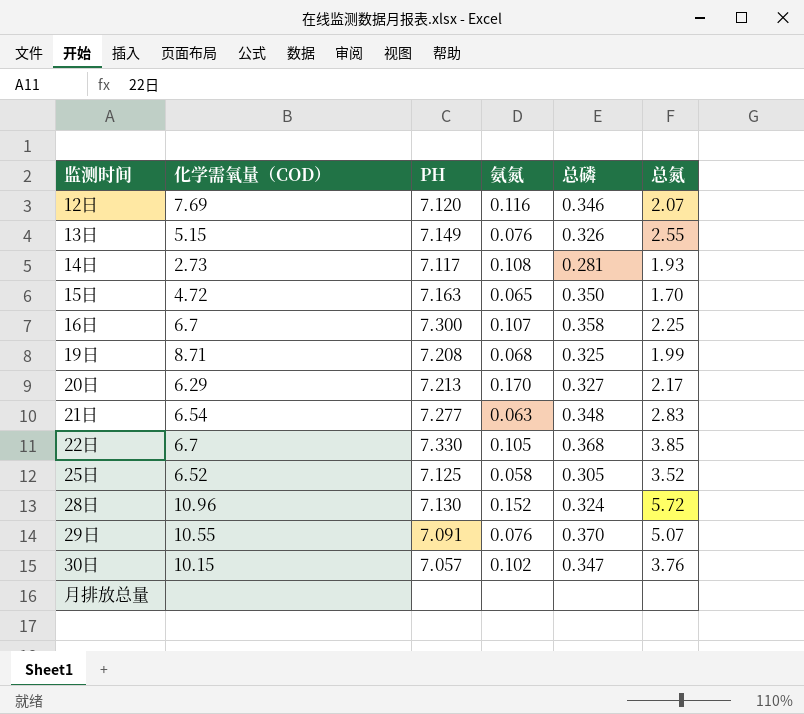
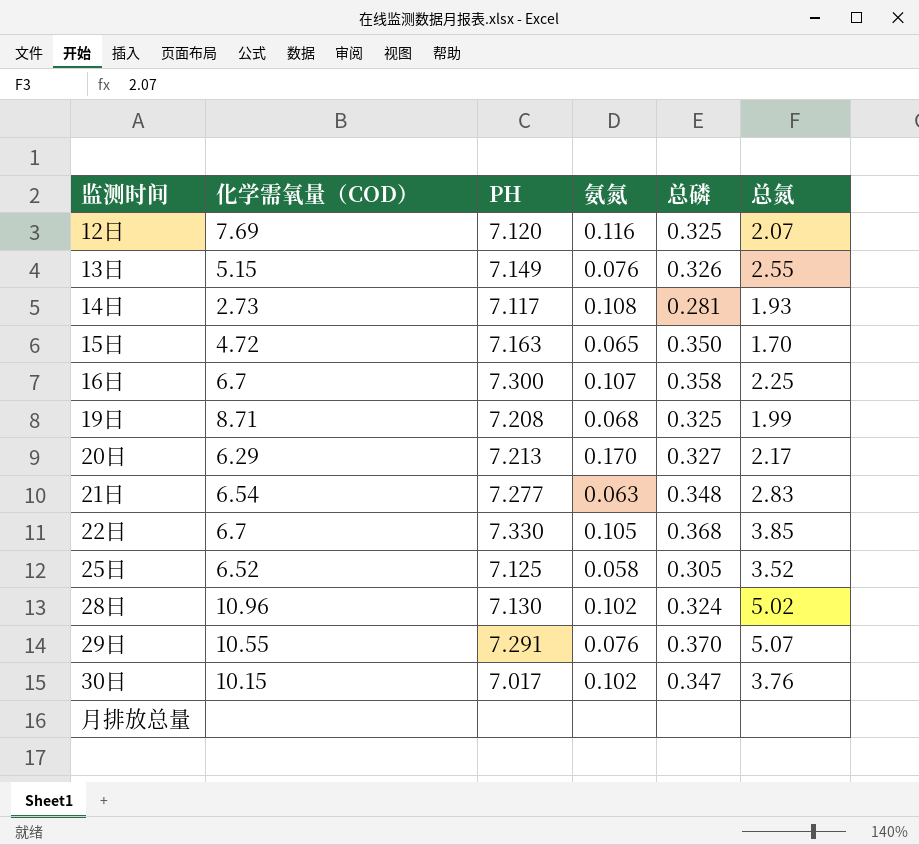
12日 | 总磷: 0.346 -> 0.325
28日 | 氨氮: 0.152 -> 0.102
28日 | 总氮: 5.72 -> 5.02
29日 | PH: 7.091 -> 7.291
30日 | PH: 7.057 -> 7.017

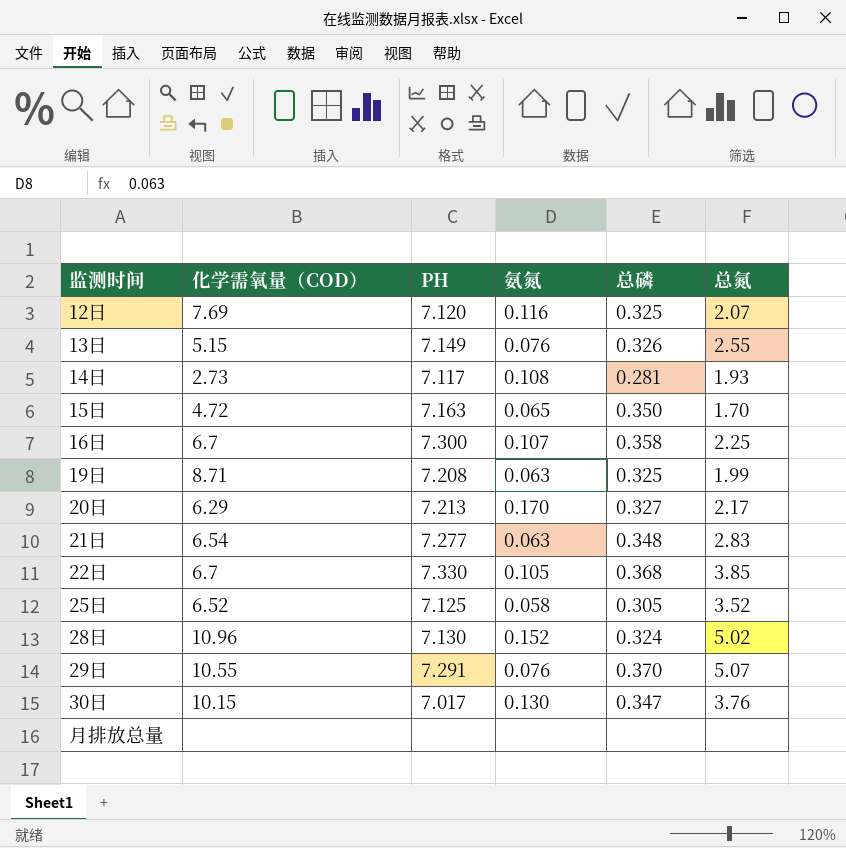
19日 | 氨氮: 0.068 -> 0.063
28日 | 氨氮: 0.102 -> 0.152
30日 | 氨氮: 0.102 -> 0.130

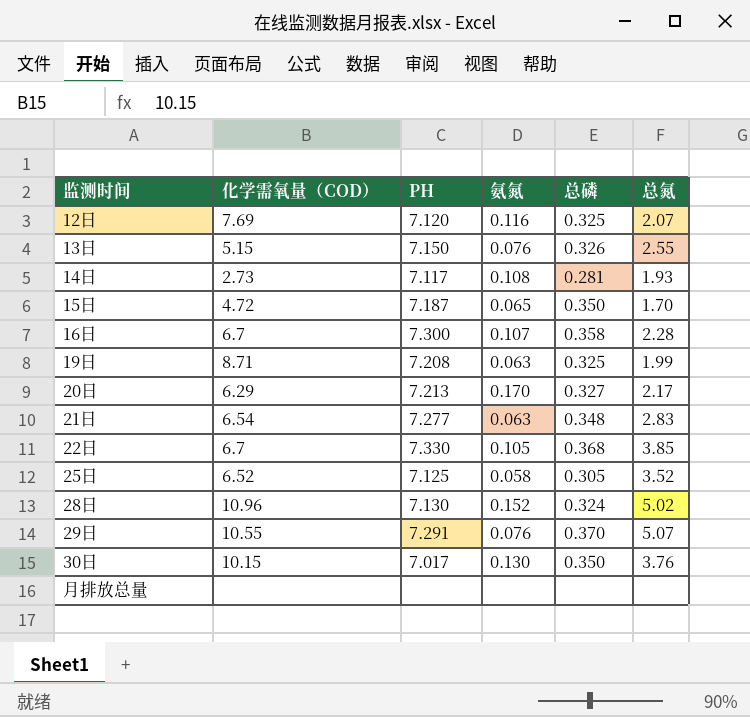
13日 | PH: 7.149 -> 7.150
15日 | PH: 7.163 -> 7.187
16日 | 总氮: 2.25 -> 2.28
30日 | 总磷: 0.347 -> 0.350

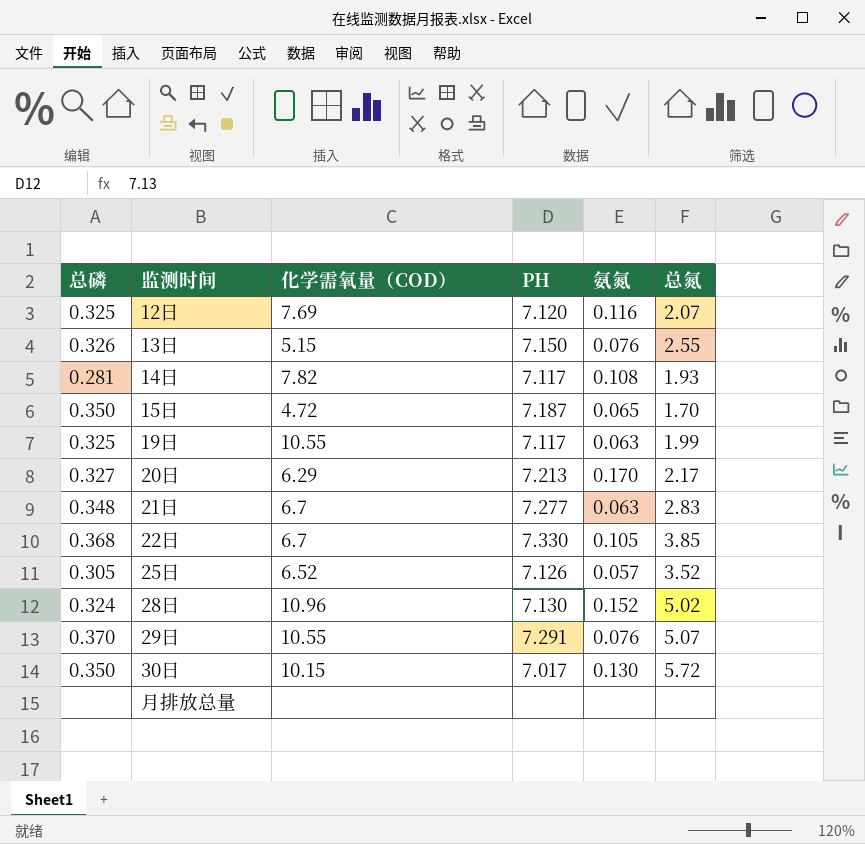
column 总磷 | position: 5 -> 1
row 16日: 6.7 | 7.300 | 0.107 | 0.358 | 2.28 -> none
14日 | 化学需氧量（COD）: 2.73 -> 7.82
19日 | 化学需氧量（COD）: 8.71 -> 10.55
19日 | PH: 7.208 -> 7.117
21日 | 化学需氧量（COD）: 6.54 -> 6.7
25日 | PH: 7.125 -> 7.126
25日 | 氨氮: 0.058 -> 0.057
30日 | 总氮: 3.76 -> 5.72

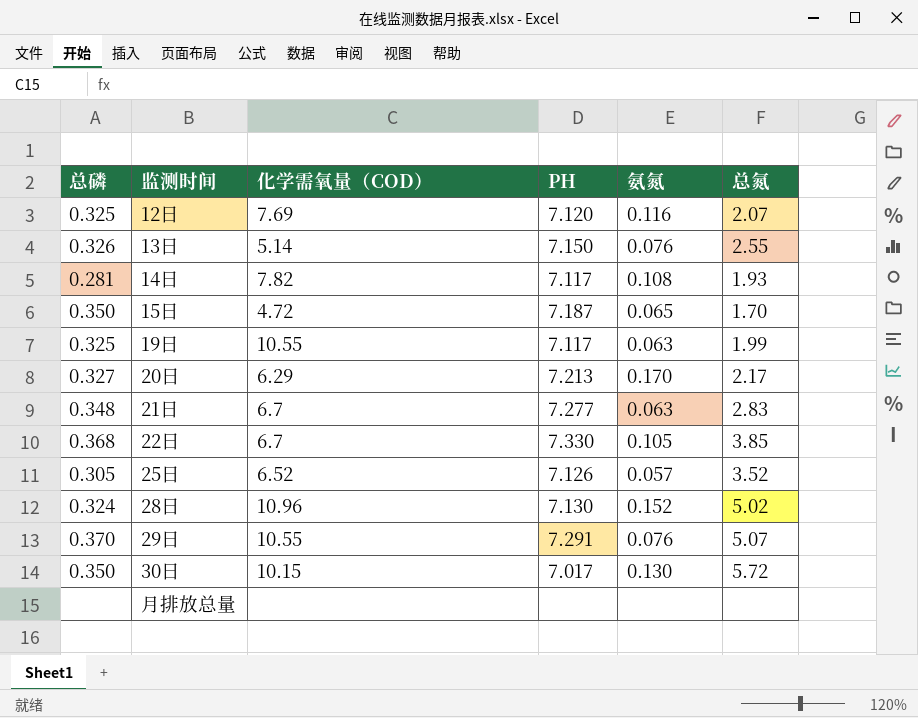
13日 | 化学需氧量（COD）: 5.15 -> 5.14

